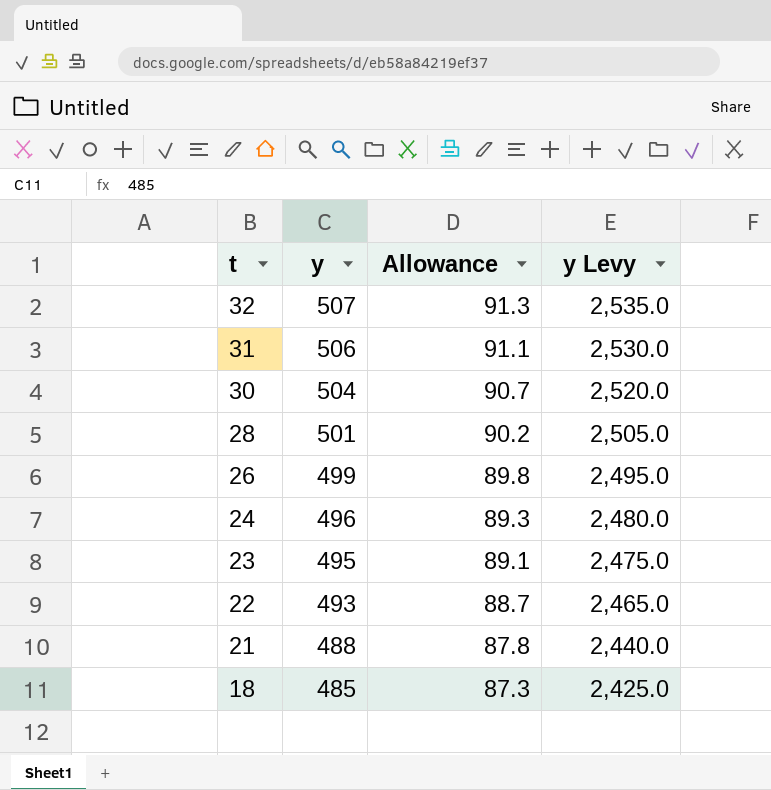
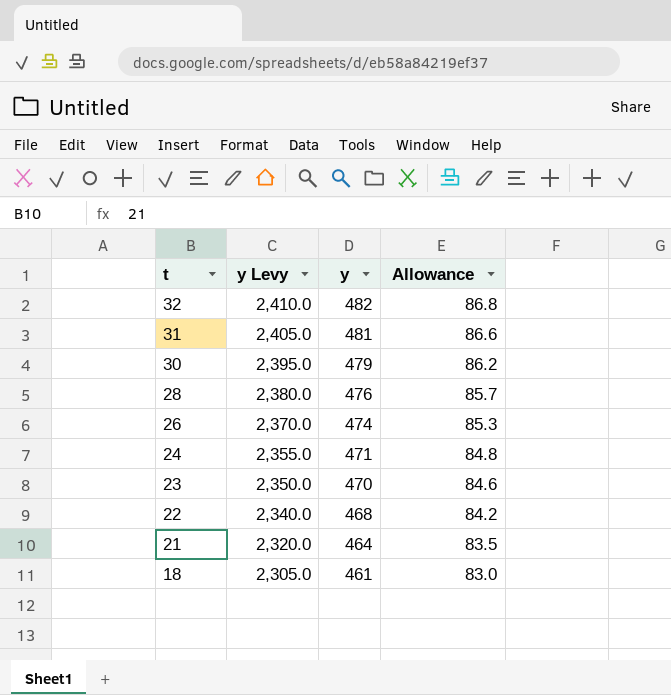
column y Levy | position: 4 -> 2
32 | y Levy: 2,535.0 -> 2,410.0
32 | y: 507 -> 482
32 | Allowance: 91.3 -> 86.8
31 | y Levy: 2,530.0 -> 2,405.0
31 | y: 506 -> 481
31 | Allowance: 91.1 -> 86.6
30 | y Levy: 2,520.0 -> 2,395.0
30 | y: 504 -> 479
30 | Allowance: 90.7 -> 86.2
28 | y Levy: 2,505.0 -> 2,380.0
28 | y: 501 -> 476
28 | Allowance: 90.2 -> 85.7
26 | y Levy: 2,495.0 -> 2,370.0
26 | y: 499 -> 474
26 | Allowance: 89.8 -> 85.3
24 | y Levy: 2,480.0 -> 2,355.0
24 | y: 496 -> 471
24 | Allowance: 89.3 -> 84.8
23 | y Levy: 2,475.0 -> 2,350.0
23 | y: 495 -> 470
23 | Allowance: 89.1 -> 84.6
22 | y Levy: 2,465.0 -> 2,340.0
22 | y: 493 -> 468
22 | Allowance: 88.7 -> 84.2
21 | y Levy: 2,440.0 -> 2,320.0
21 | y: 488 -> 464
21 | Allowance: 87.8 -> 83.5
18 | y Levy: 2,425.0 -> 2,305.0
18 | y: 485 -> 461
18 | Allowance: 87.3 -> 83.0

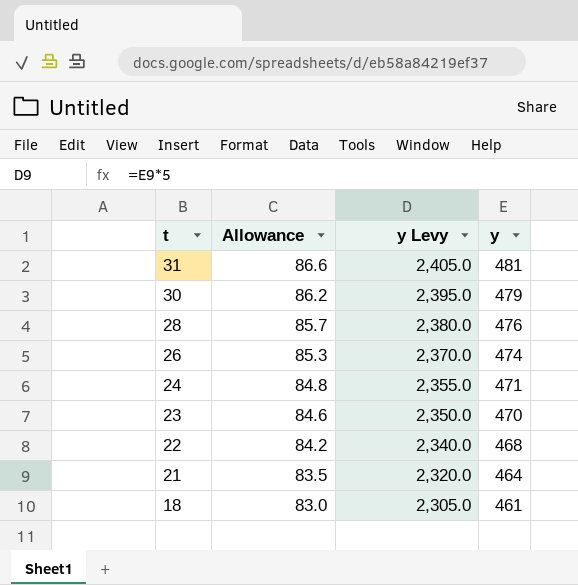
column Allowance | position: 4 -> 2
row 32: 2,410.0 | 482 | 86.8 -> none

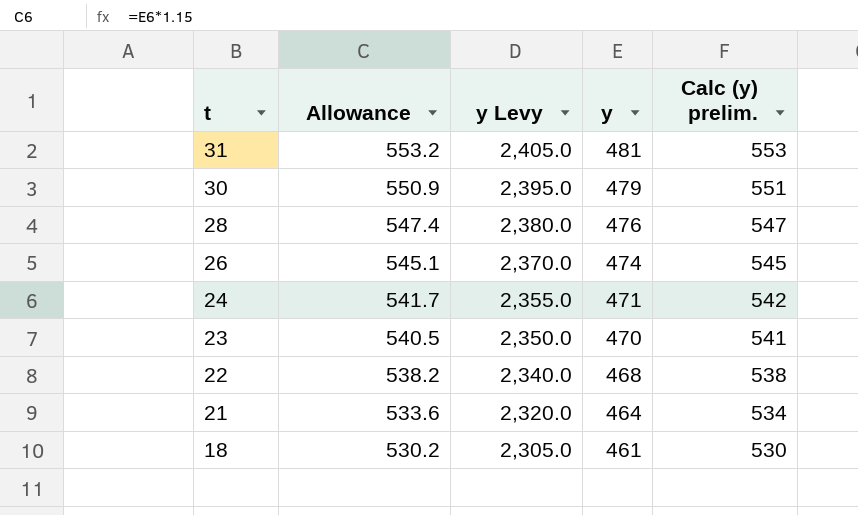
column Allowance | formula: [y] * 0.18 -> [y] * 1.15
column Calc (y) prelim. | formula: none -> [y] * 1.15

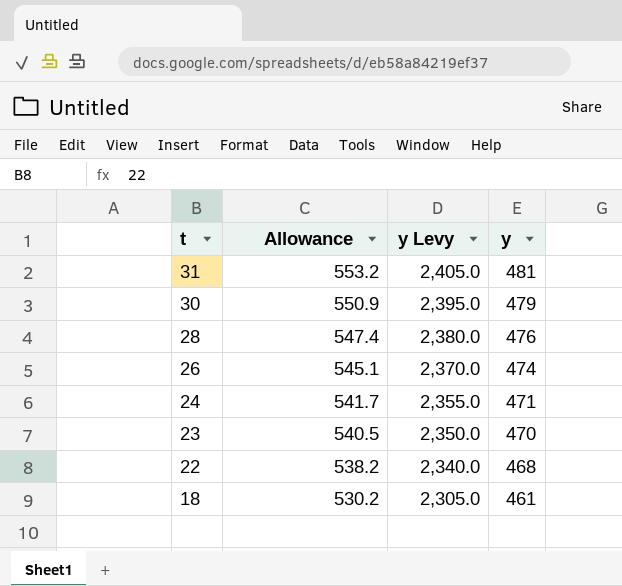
column Calc (y) prelim. | formula: [y] * 1.15 -> none
row 21: 533.6 | 2,320.0 | 464 | 534 -> none

